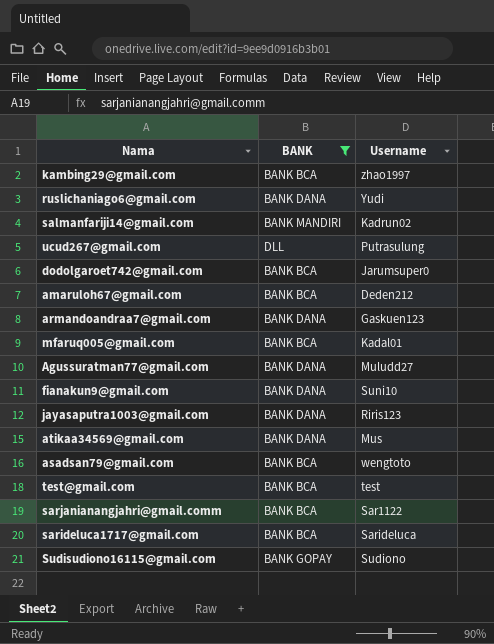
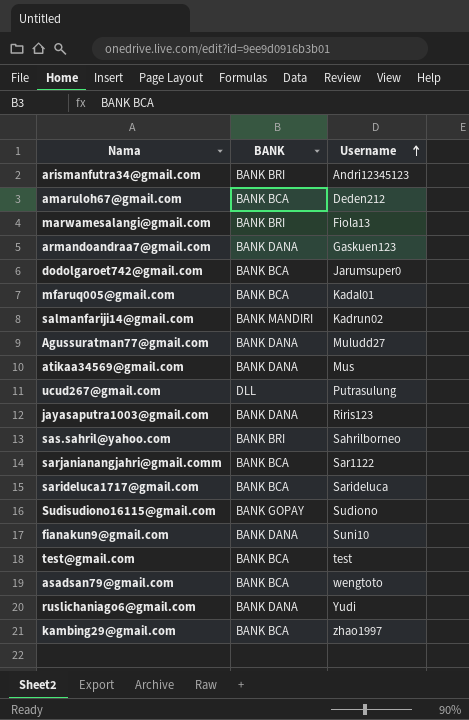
filter: BANK != BANK BRI -> none
row order: none -> Username ascending

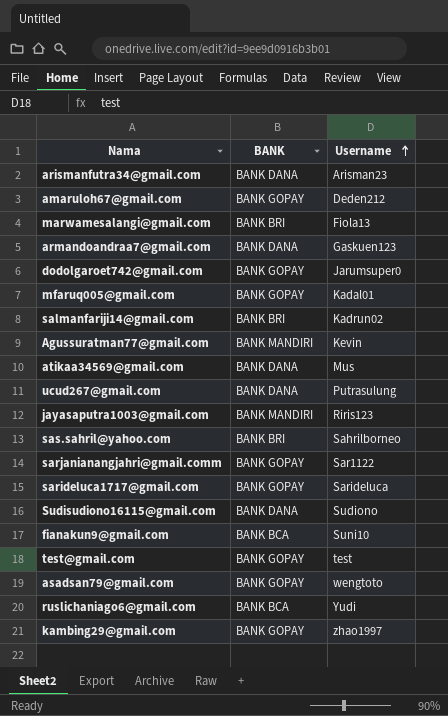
arismanfutra34@gmail.com | BANK: BANK BRI -> BANK DANA
arismanfutra34@gmail.com | Username: Andri12345123 -> Arisman23
amaruloh67@gmail.com | BANK: BANK BCA -> BANK GOPAY
dodolgaroet742@gmail.com | BANK: BANK BCA -> BANK GOPAY
mfaruq005@gmail.com | BANK: BANK BCA -> BANK GOPAY
salmanfariji14@gmail.com | BANK: BANK MANDIRI -> BANK BRI
Agussuratman77@gmail.com | BANK: BANK DANA -> BANK MANDIRI
Agussuratman77@gmail.com | Username: Muludd27 -> Kevin
ucud267@gmail.com | BANK: DLL -> BANK DANA
jayasaputra1003@gmail.com | BANK: BANK DANA -> BANK MANDIRI
sarjanianangjahri@gmail.comm | BANK: BANK BCA -> BANK GOPAY
sarideluca1717@gmail.com | BANK: BANK BCA -> BANK GOPAY
Sudisudiono16115@gmail.com | BANK: BANK GOPAY -> BANK DANA
fianakun9@gmail.com | BANK: BANK DANA -> BANK BCA
test@gmail.com | BANK: BANK BCA -> BANK GOPAY
asadsan79@gmail.com | BANK: BANK BCA -> BANK GOPAY
ruslichaniago6@gmail.com | BANK: BANK DANA -> BANK BCA
kambing29@gmail.com | BANK: BANK BCA -> BANK GOPAY

